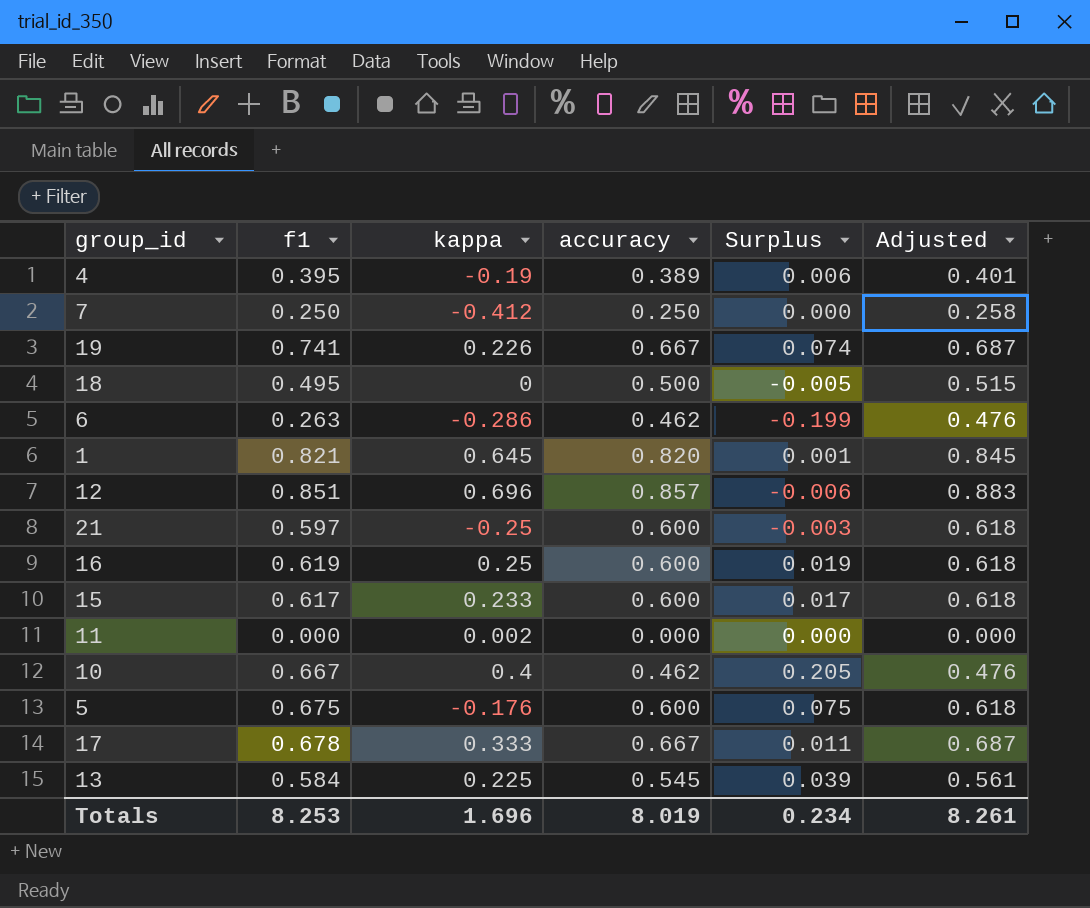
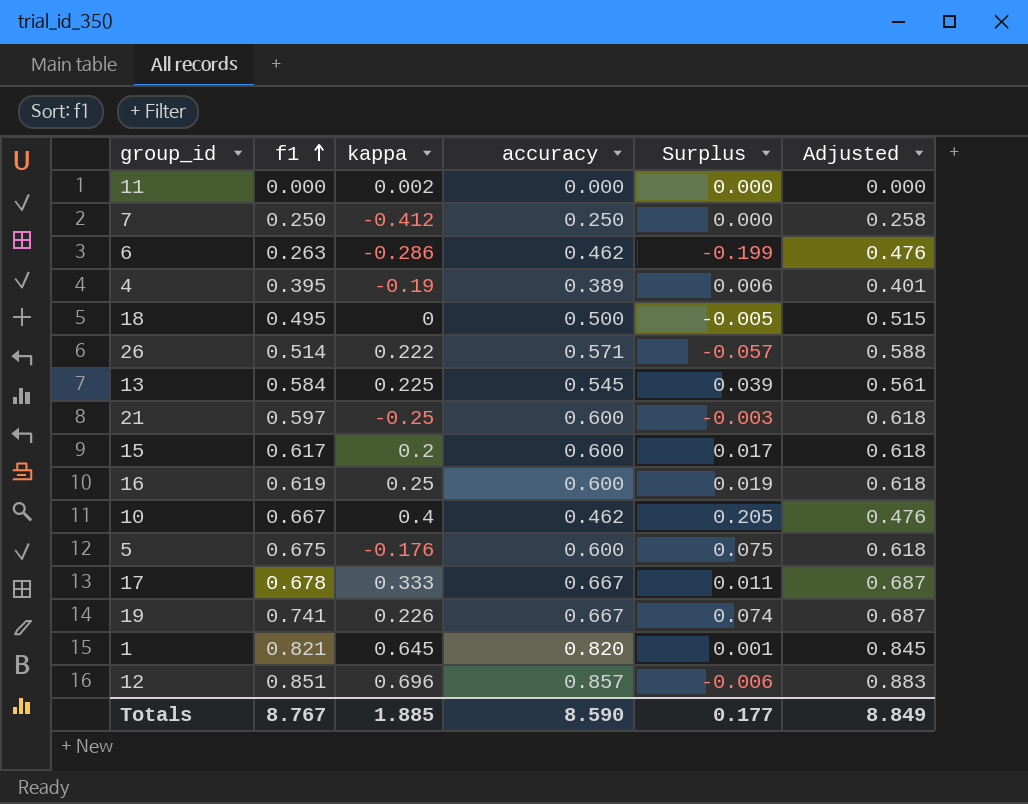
row order: none -> f1 ascending
row 26: none -> 0.514 | 0.222 | 0.571 | -0.057 | 0.588
15 | kappa: 0.233 -> 0.2
Totals | f1: 8.253 -> 8.767
Totals | kappa: 1.696 -> 1.885
Totals | accuracy: 8.019 -> 8.590
Totals | Surplus: 0.234 -> 0.177
Totals | Adjusted: 8.261 -> 8.849

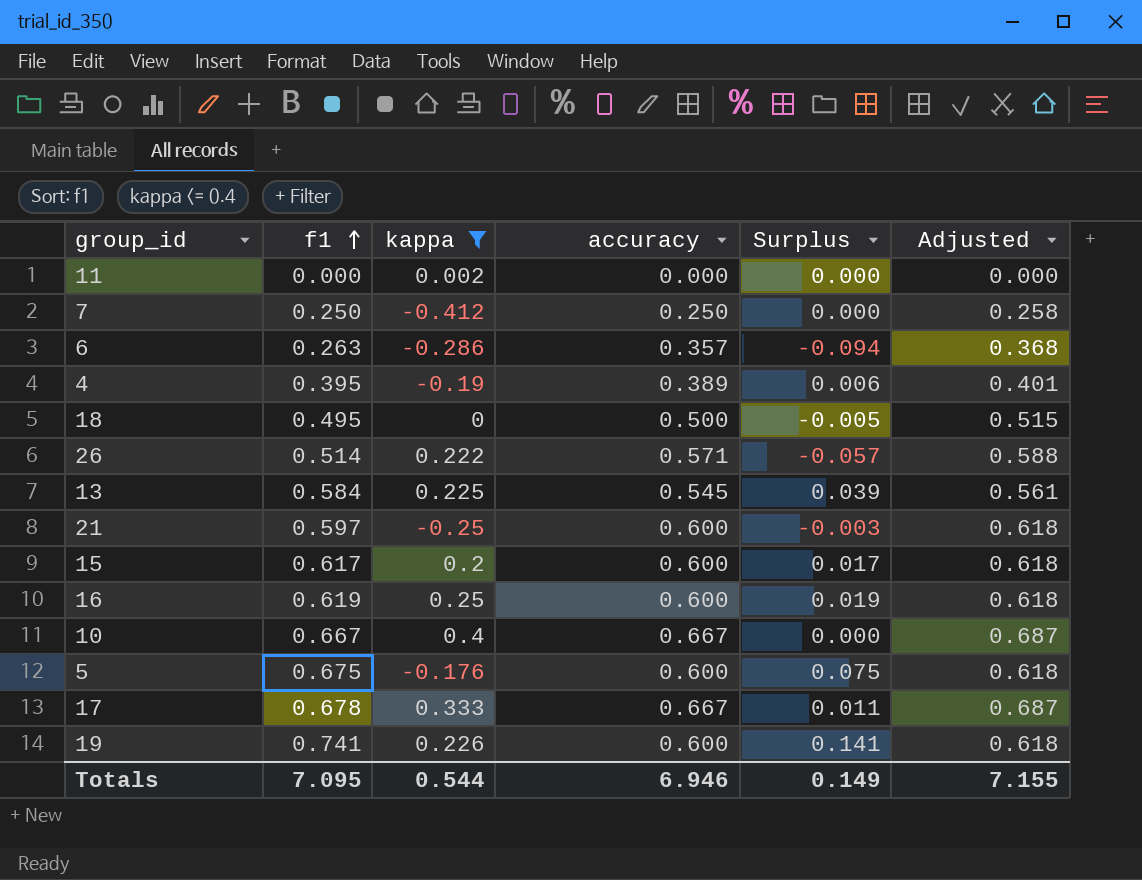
filter: none -> kappa <= 0.4
6 | accuracy: 0.462 -> 0.357
6 | Surplus: -0.199 -> -0.094
6 | Adjusted: 0.476 -> 0.368
10 | accuracy: 0.462 -> 0.667
10 | Surplus: 0.205 -> 0.000
10 | Adjusted: 0.476 -> 0.687
19 | accuracy: 0.667 -> 0.600
19 | Surplus: 0.074 -> 0.141
19 | Adjusted: 0.687 -> 0.618
Totals | f1: 8.767 -> 7.095
Totals | kappa: 1.885 -> 0.544
Totals | accuracy: 8.590 -> 6.946
Totals | Surplus: 0.177 -> 0.149
Totals | Adjusted: 8.849 -> 7.155

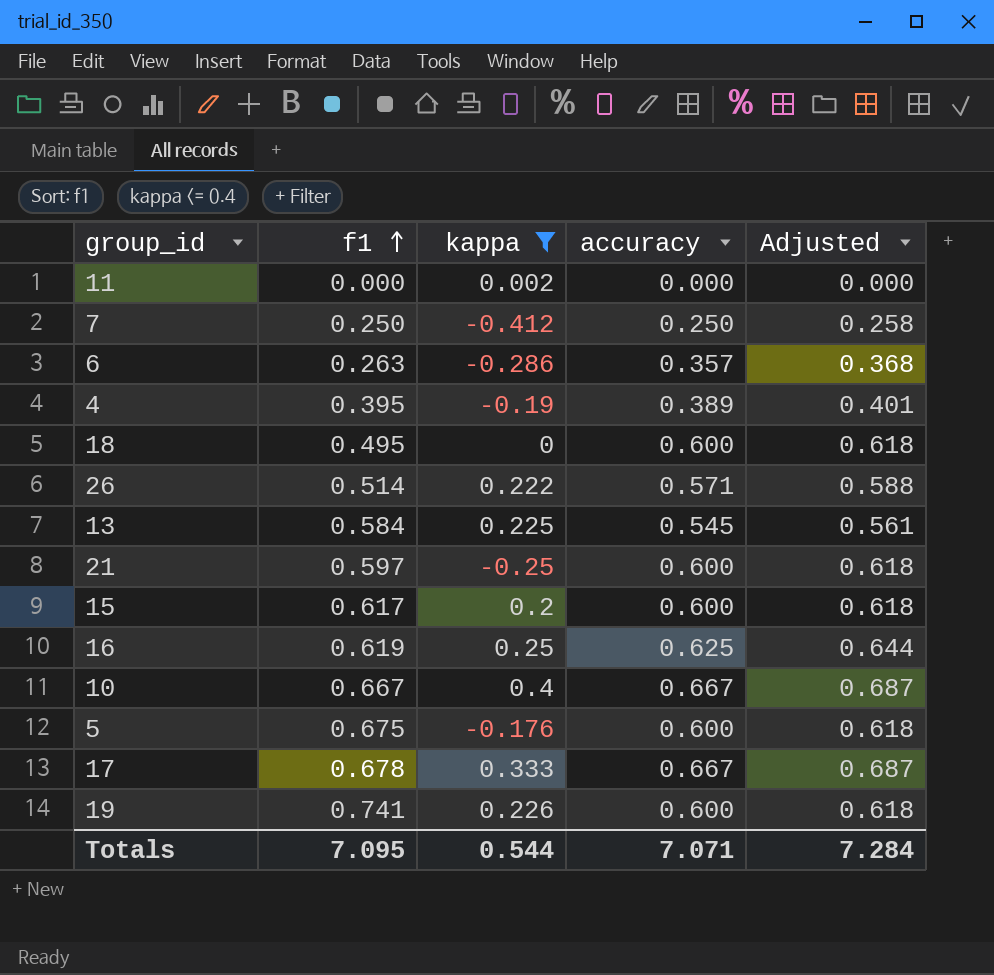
column Surplus | formula: [f1] - [accuracy] -> none
18 | accuracy: 0.500 -> 0.600
18 | Adjusted: 0.515 -> 0.618
16 | accuracy: 0.600 -> 0.625
16 | Adjusted: 0.618 -> 0.644
Totals | accuracy: 6.946 -> 7.071
Totals | Adjusted: 7.155 -> 7.284

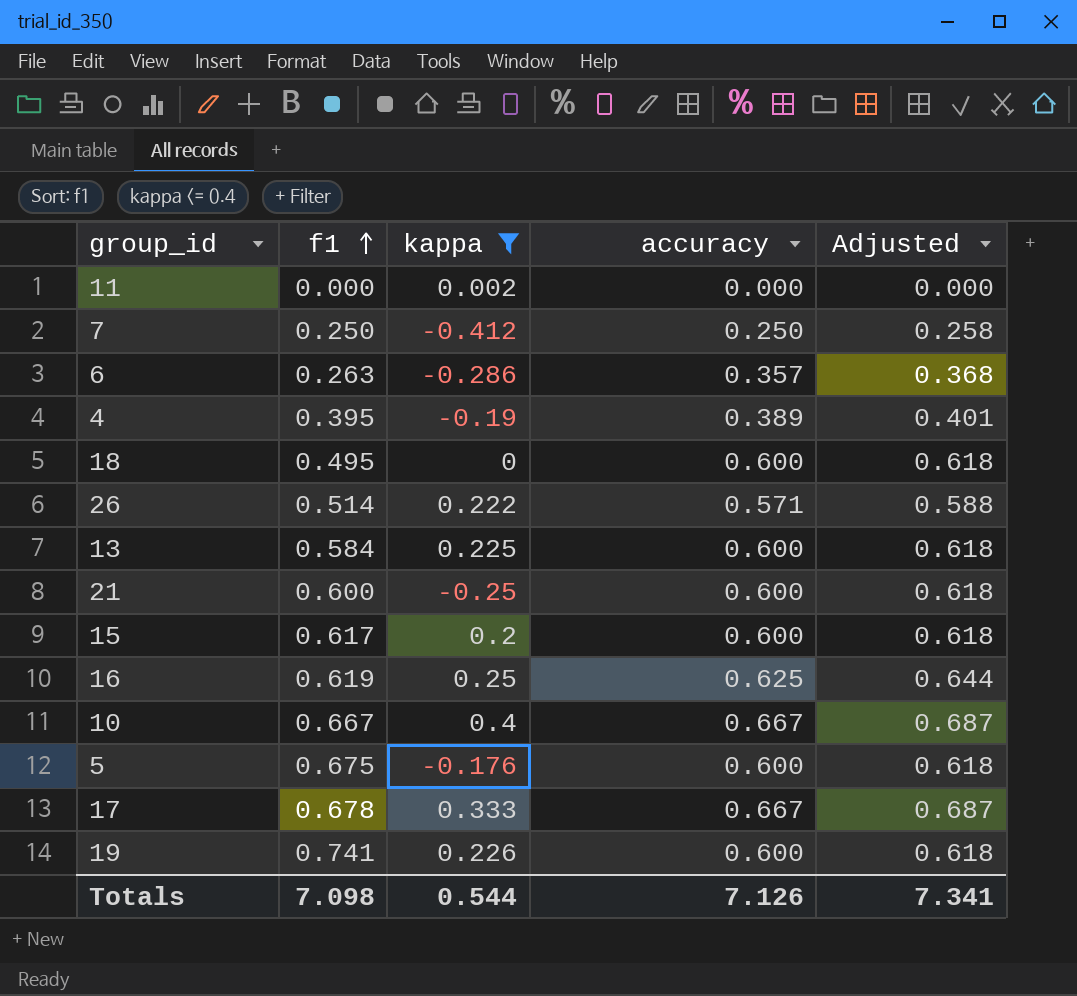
13 | accuracy: 0.545 -> 0.600
13 | Adjusted: 0.561 -> 0.618
21 | f1: 0.597 -> 0.600
Totals | f1: 7.095 -> 7.098
Totals | accuracy: 7.071 -> 7.126
Totals | Adjusted: 7.284 -> 7.341

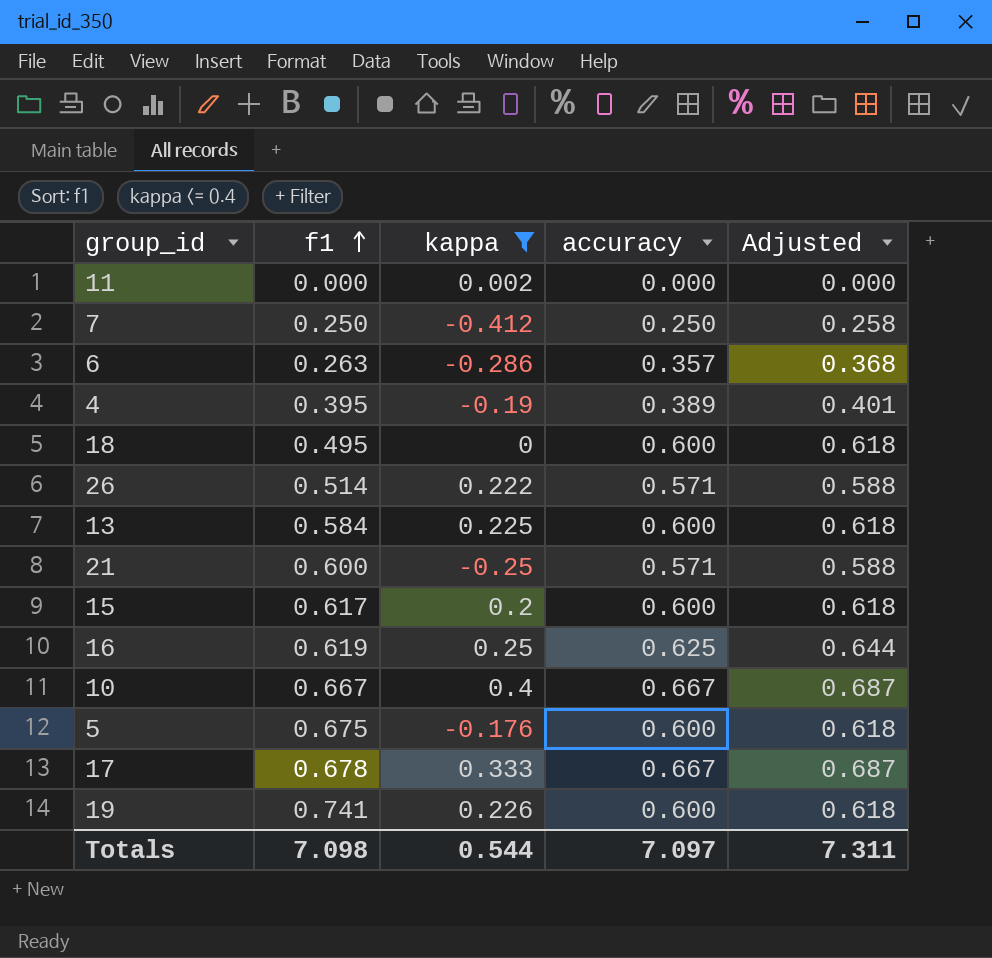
21 | accuracy: 0.600 -> 0.571
21 | Adjusted: 0.618 -> 0.588
Totals | accuracy: 7.126 -> 7.097
Totals | Adjusted: 7.341 -> 7.311

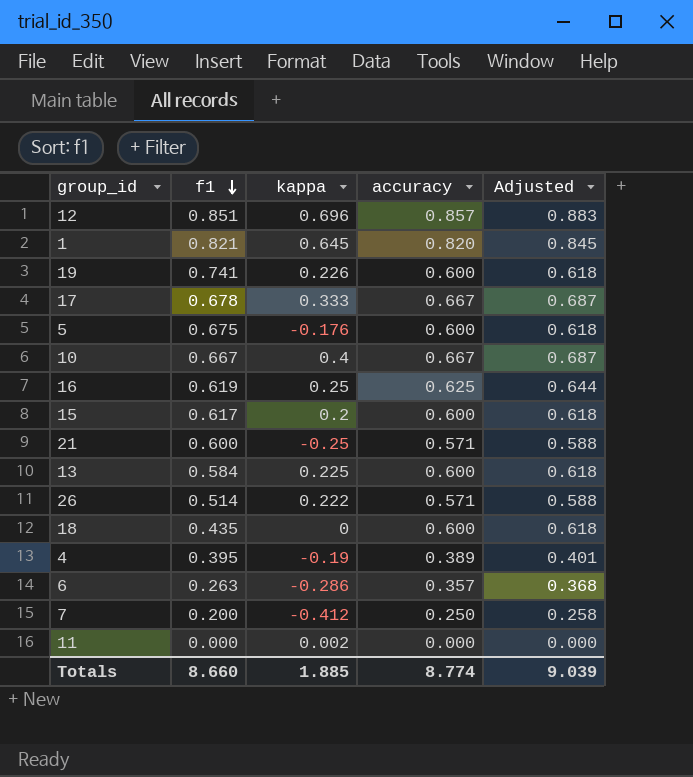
filter: kappa <= 0.4 -> none
row order: f1 ascending -> f1 descending
18 | f1: 0.495 -> 0.435
7 | f1: 0.250 -> 0.200
Totals | f1: 7.098 -> 8.660
Totals | kappa: 0.544 -> 1.885
Totals | accuracy: 7.097 -> 8.774
Totals | Adjusted: 7.311 -> 9.039

